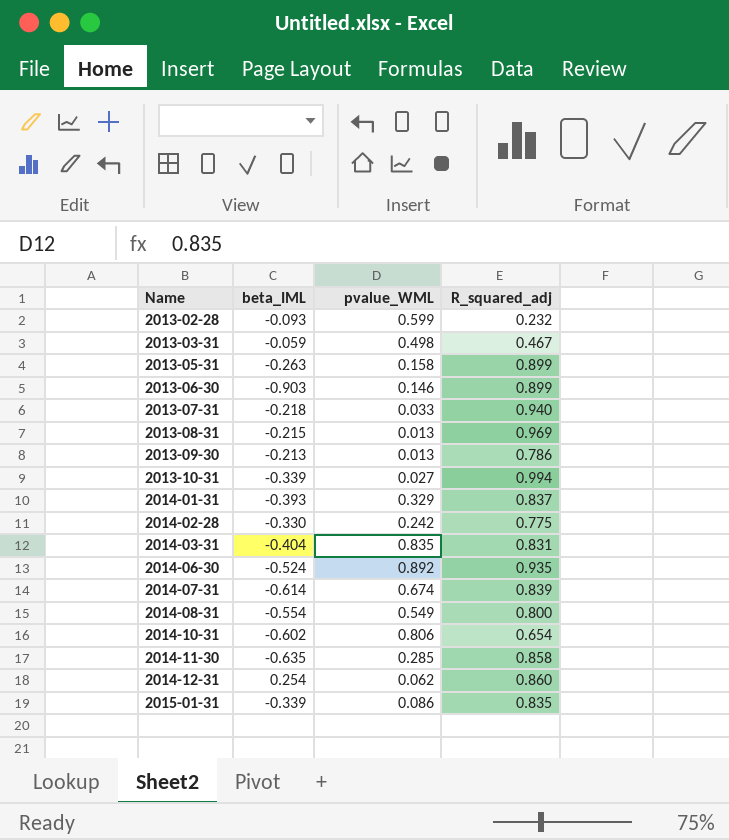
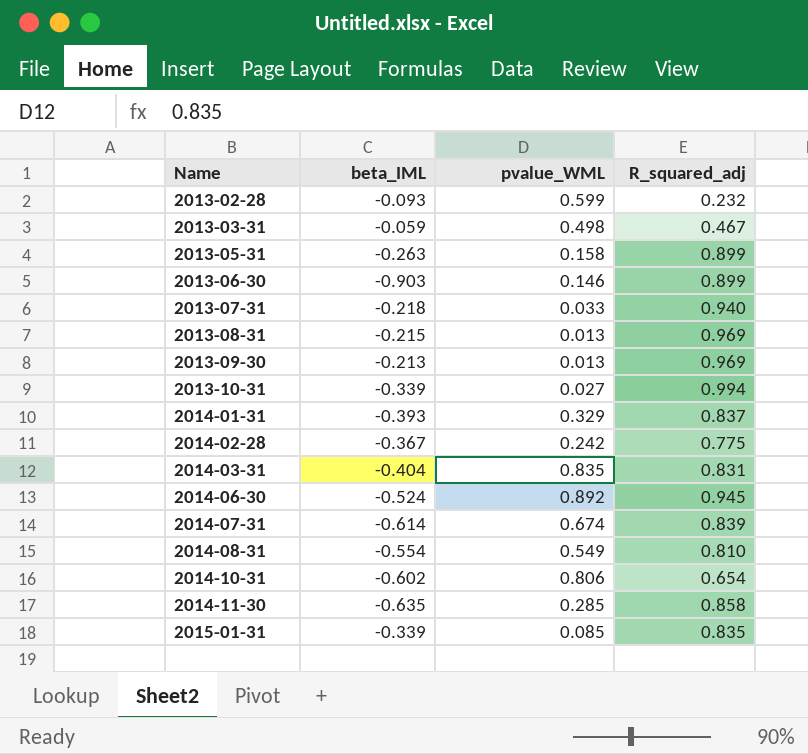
row 2014-12-31: 0.254 | 0.062 | 0.860 -> none
2013-09-30 | R_squared_adj: 0.786 -> 0.969
2014-02-28 | beta_IML: -0.330 -> -0.367
2014-06-30 | R_squared_adj: 0.935 -> 0.945
2014-08-31 | R_squared_adj: 0.800 -> 0.810
2015-01-31 | pvalue_WML: 0.086 -> 0.085

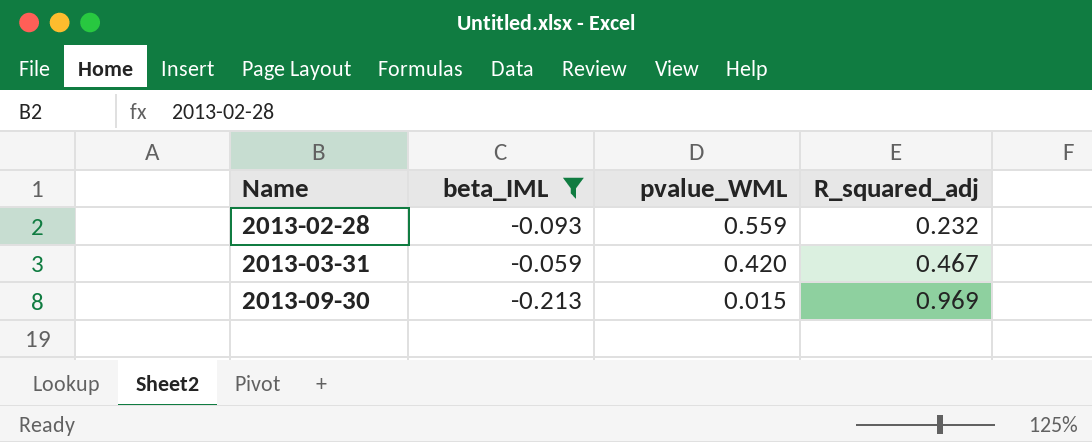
filter: none -> beta_IML >= -0.213
2013-02-28 | pvalue_WML: 0.599 -> 0.559
2013-03-31 | pvalue_WML: 0.498 -> 0.420
2013-09-30 | pvalue_WML: 0.013 -> 0.015

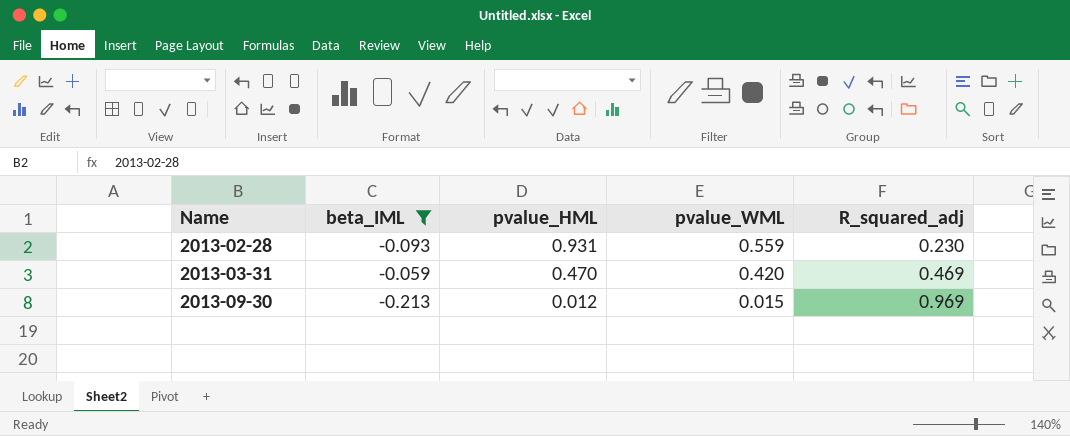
column pvalue_HML | position: none -> 3
2013-02-28 | R_squared_adj: 0.232 -> 0.230
2013-03-31 | R_squared_adj: 0.467 -> 0.469

